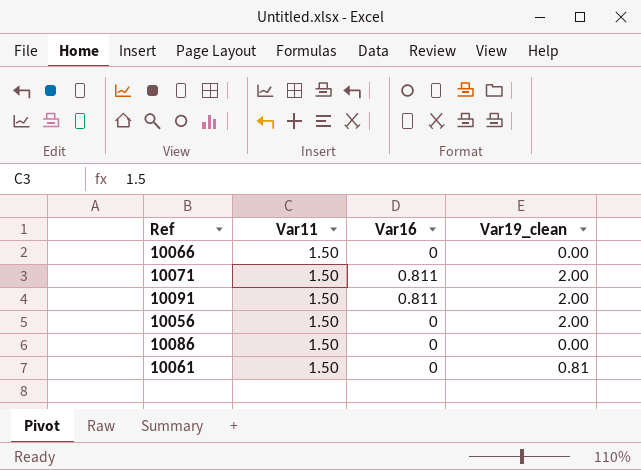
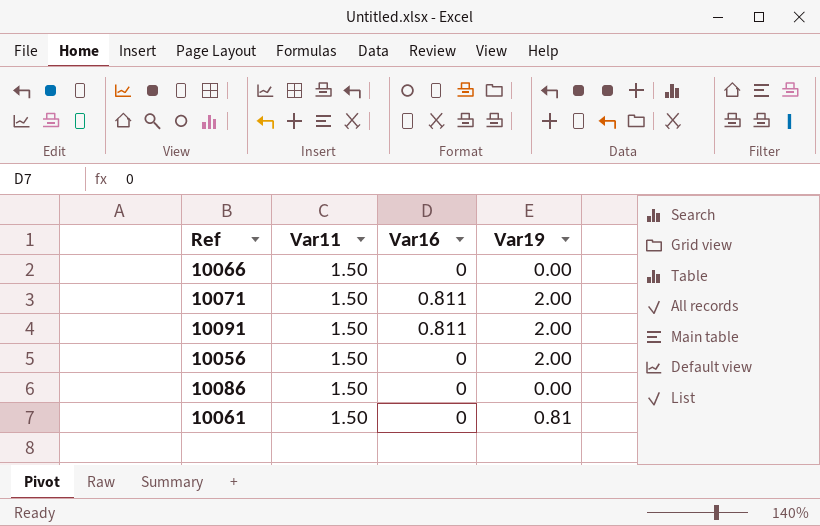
column name: Var19_clean -> Var19

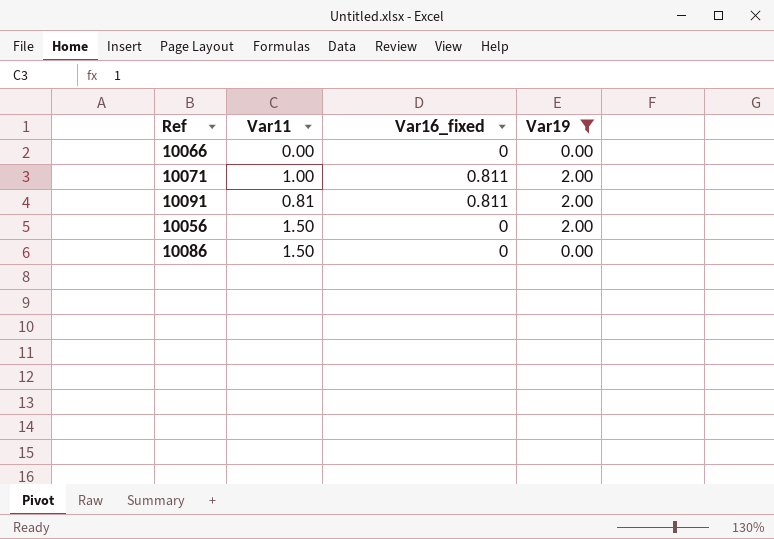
filter: none -> Var19 != 0.81
column name: Var16 -> Var16_fixed
10066 | Var11: 1.50 -> 0.00
10071 | Var11: 1.50 -> 1.00
10091 | Var11: 1.50 -> 0.81

